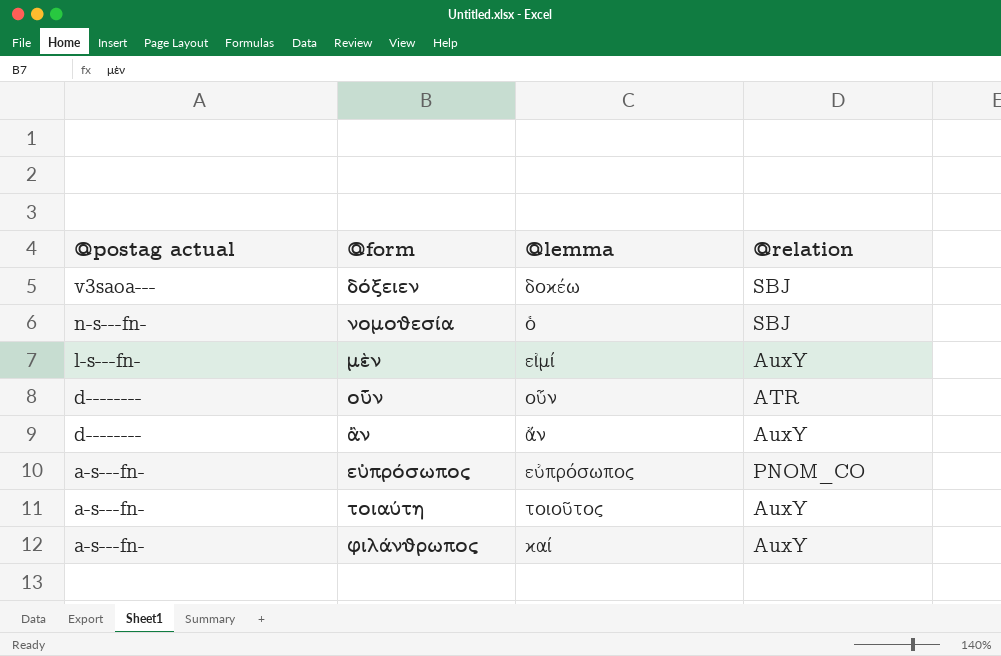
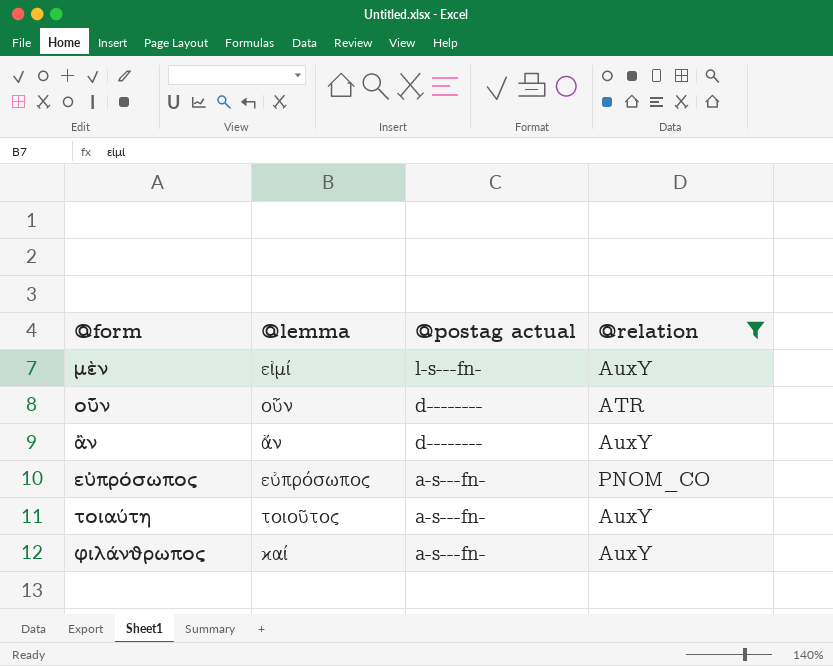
filter: none -> @relation != SBJ
column @postag actual | position: 1 -> 3

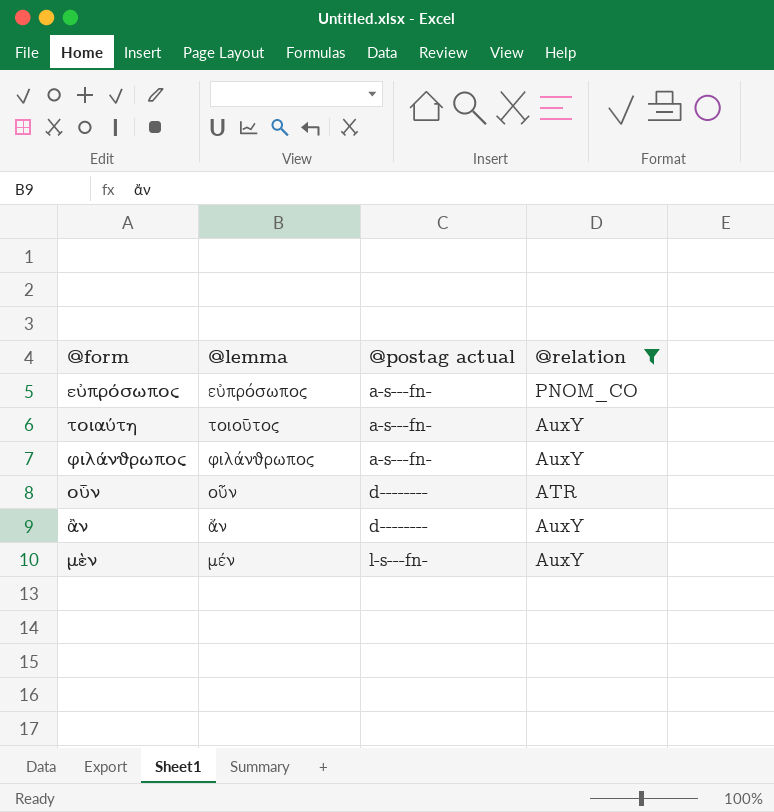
row order: @postag actual descending -> @postag actual ascending
φιλάνθρωπος | @lemma: καί -> φιλάνθρωπος
μὲν | @lemma: εἰμί -> μέν

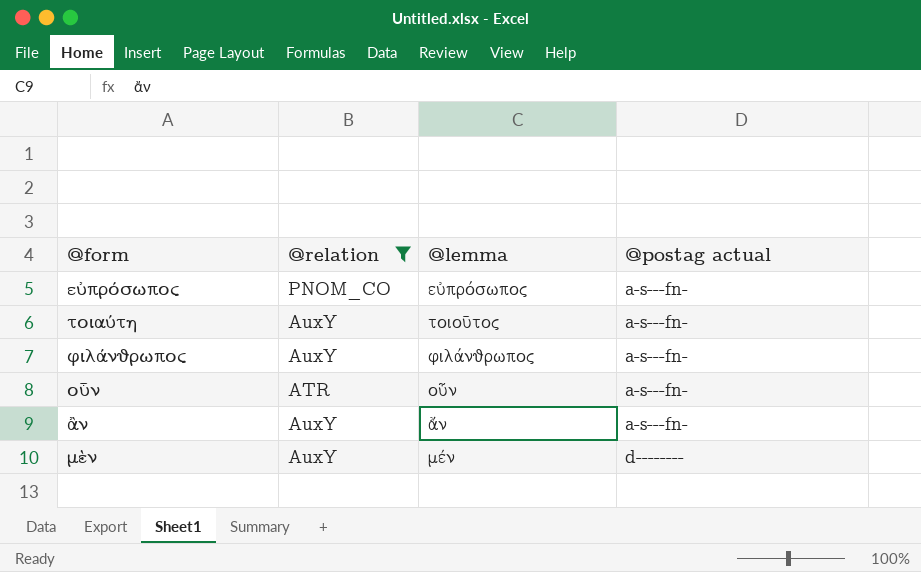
column @relation | position: 4 -> 2
οὖν | @postag actual: d-------- -> a-s---fn-
ἂν | @postag actual: d-------- -> a-s---fn-
μὲν | @postag actual: l-s---fn- -> d--------

